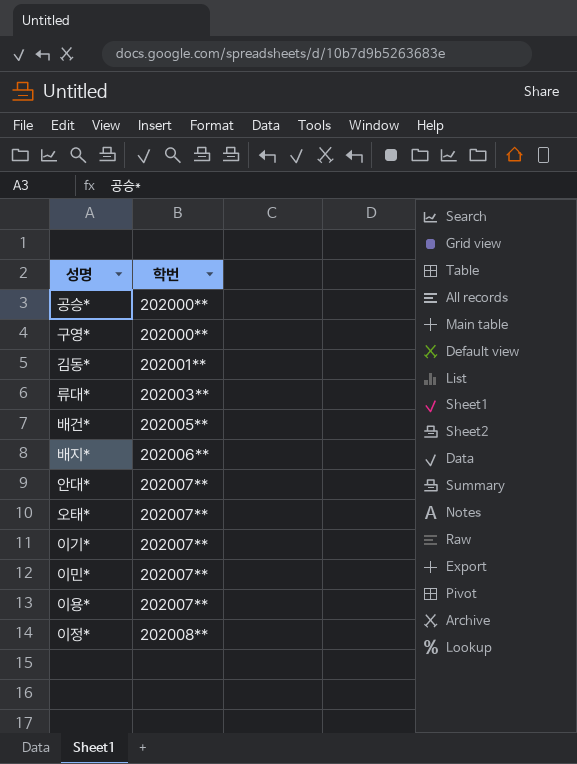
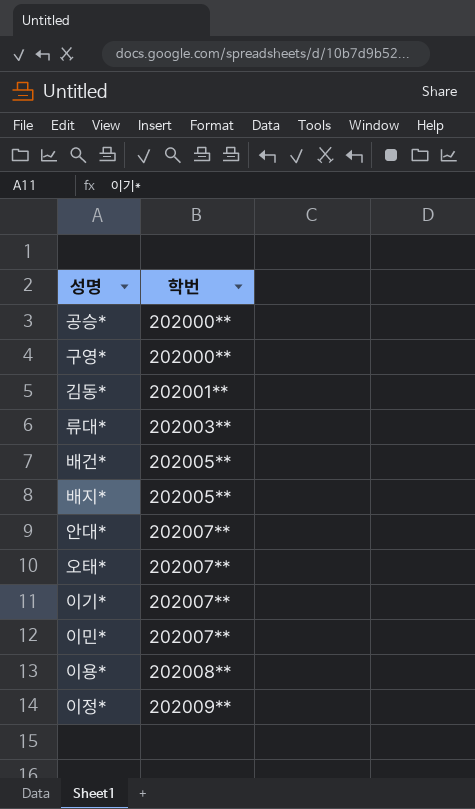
배지* | 학번: 202006** -> 202005**
이용* | 학번: 202007** -> 202008**
이정* | 학번: 202008** -> 202009**

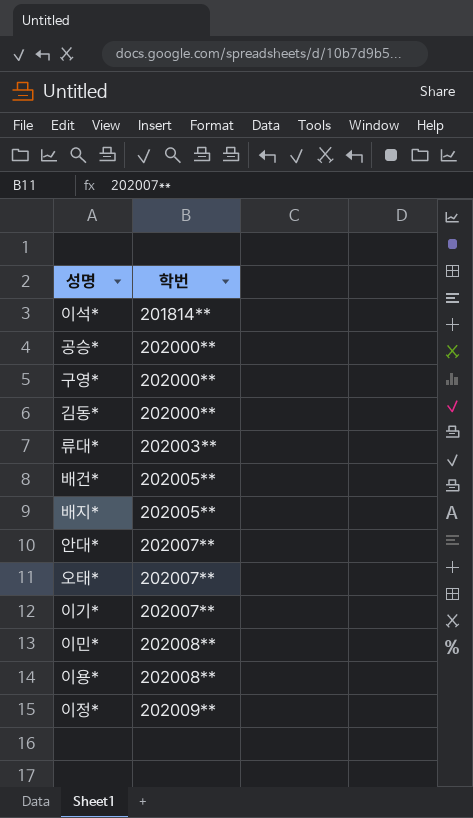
row 이석*: none -> 201814**
김동* | 학번: 202001** -> 202000**
이민* | 학번: 202007** -> 202008**

